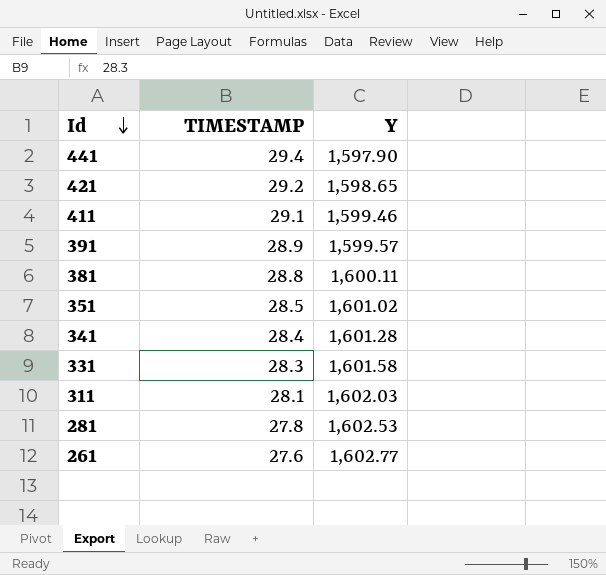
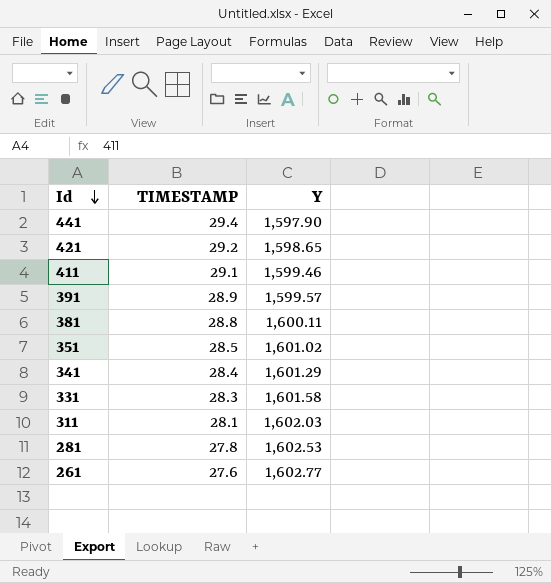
341 | Y: 1,601.28 -> 1,601.29

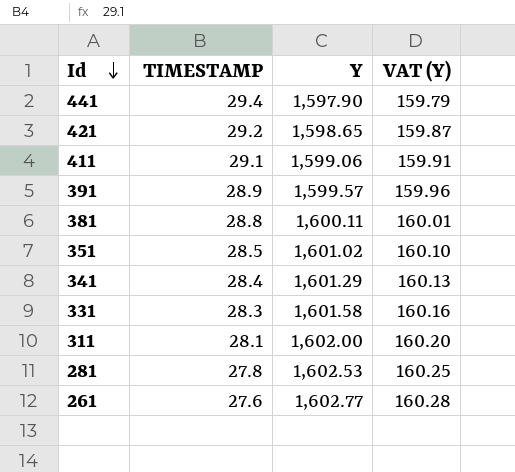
column VAT (Y) | formula: none -> [Y] * 0.1
411 | Y: 1,599.46 -> 1,599.06
311 | Y: 1,602.03 -> 1,602.00

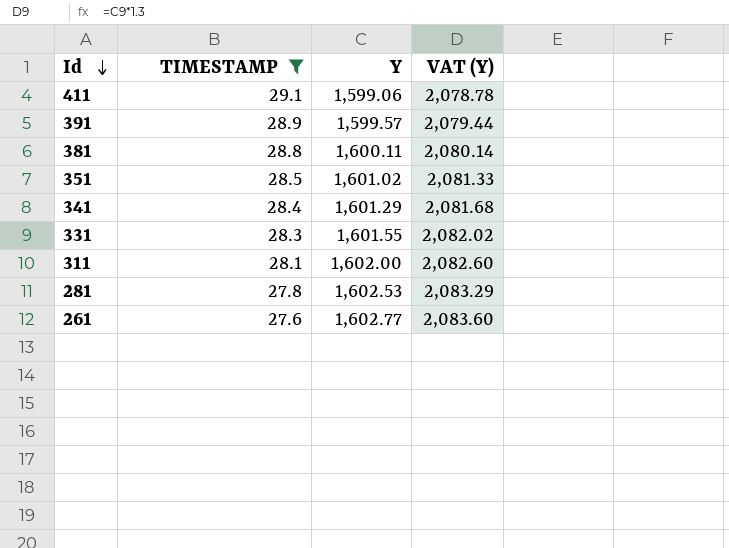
filter: none -> TIMESTAMP <= 29.1
column VAT (Y) | formula: [Y] * 0.1 -> [Y] * 1.3
331 | Y: 1,601.58 -> 1,601.55

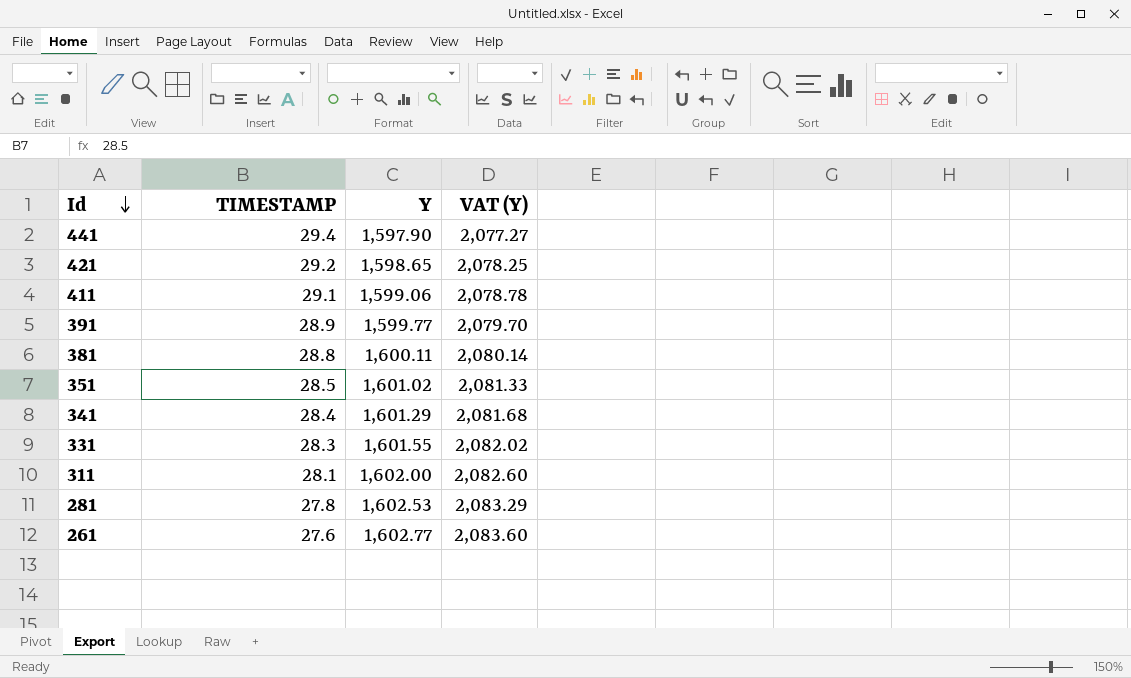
filter: TIMESTAMP <= 29.1 -> none
391 | Y: 1,599.57 -> 1,599.77
391 | VAT (Y): 2,079.44 -> 2,079.70

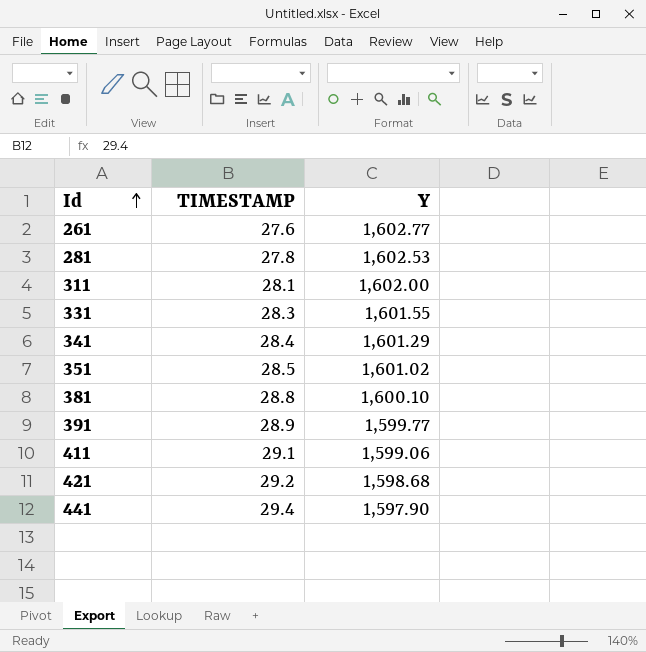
row order: Id descending -> Id ascending
column VAT (Y) | formula: [Y] * 1.3 -> none
381 | Y: 1,600.11 -> 1,600.10
421 | Y: 1,598.65 -> 1,598.68

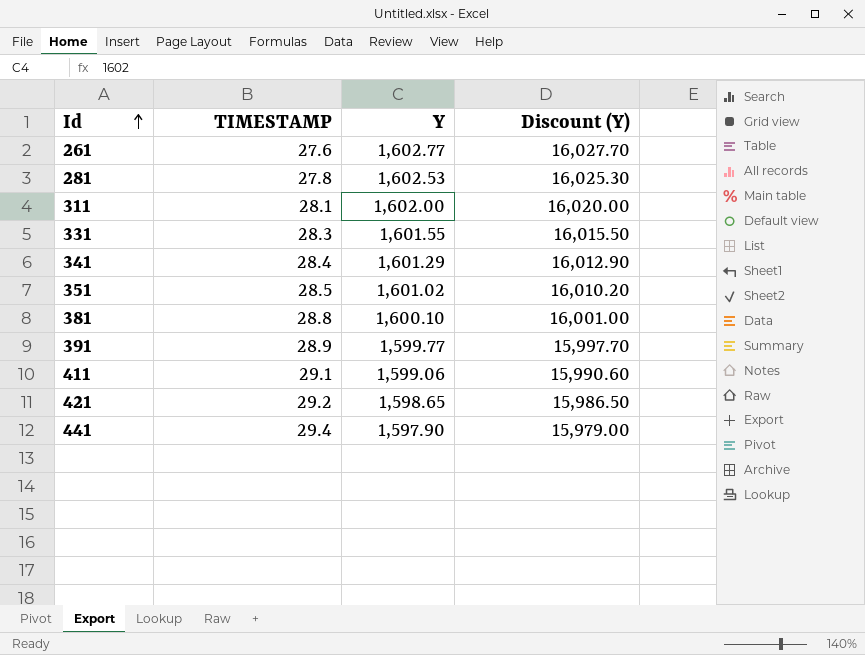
column Discount (Y) | formula: none -> [Y] * 10
421 | Y: 1,598.68 -> 1,598.65

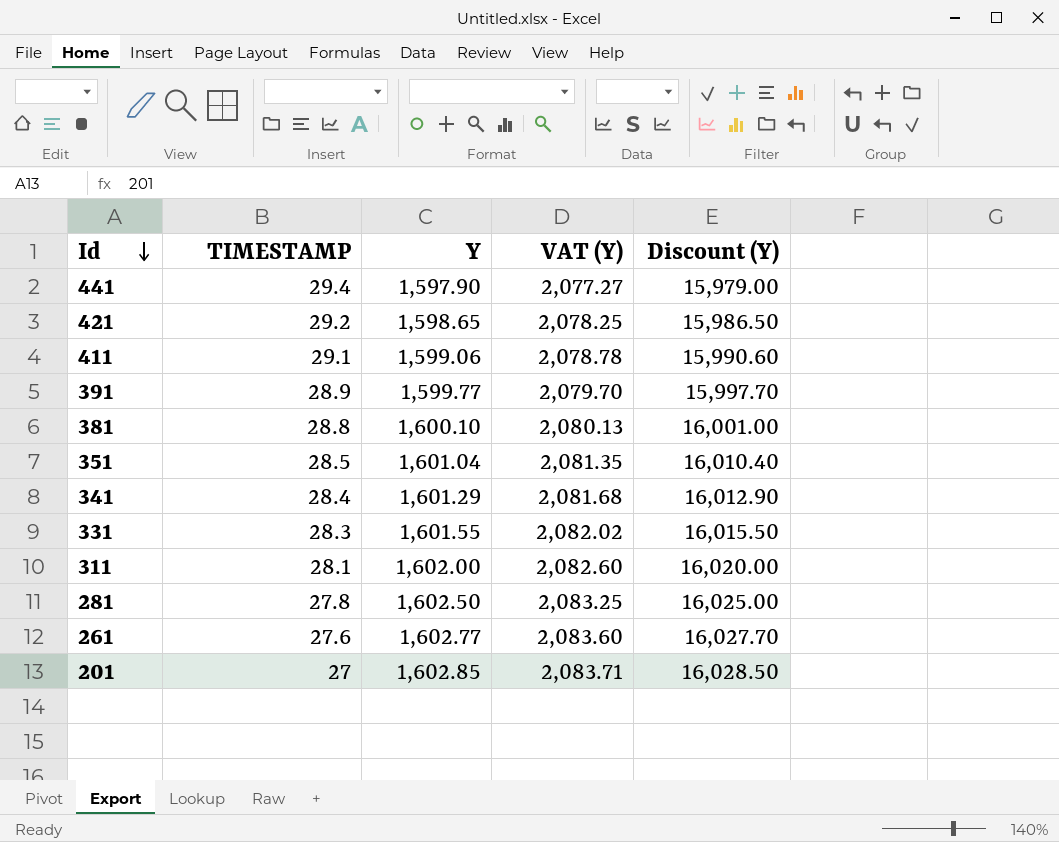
row order: Id ascending -> Id descending
column VAT (Y) | formula: none -> [Y] * 1.3
351 | Y: 1,601.02 -> 1,601.04
351 | Discount (Y): 16,010.20 -> 16,010.40
281 | Y: 1,602.53 -> 1,602.50
281 | Discount (Y): 16,025.30 -> 16,025.00
row 201: none -> 27 | 1,602.85 | 2,083.71 | 16,028.50

